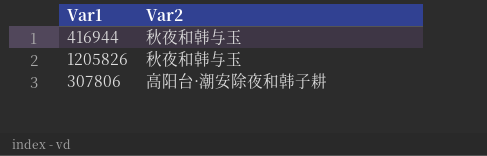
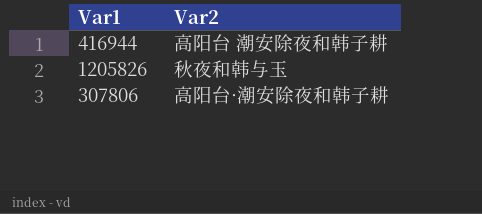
416944 | Var2: 秋夜和韩与玉 -> 高阳台 潮安除夜和韩子耕

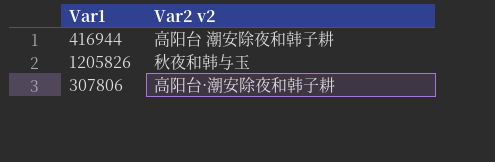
column name: Var2 -> Var2 v2

